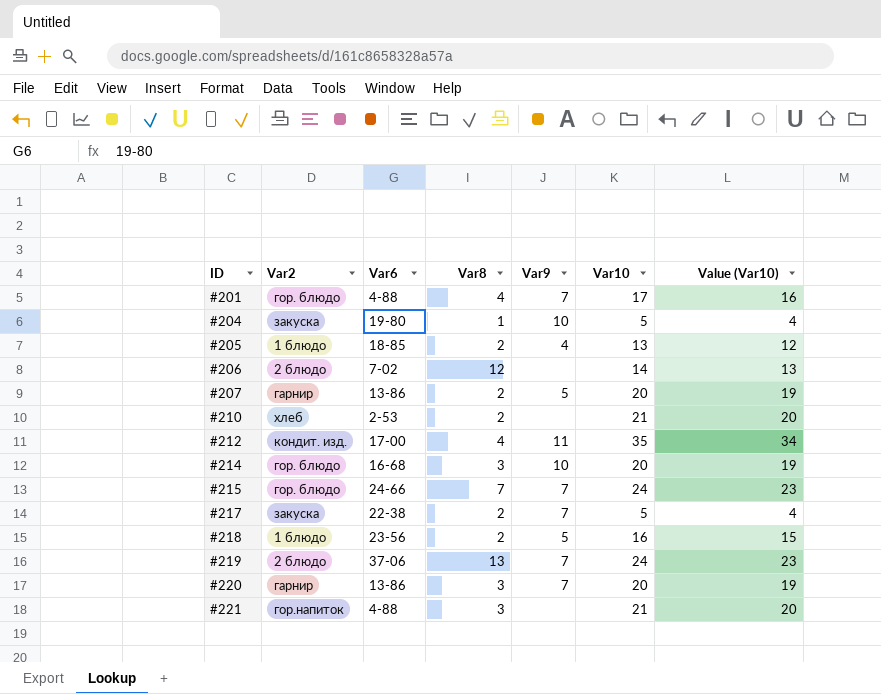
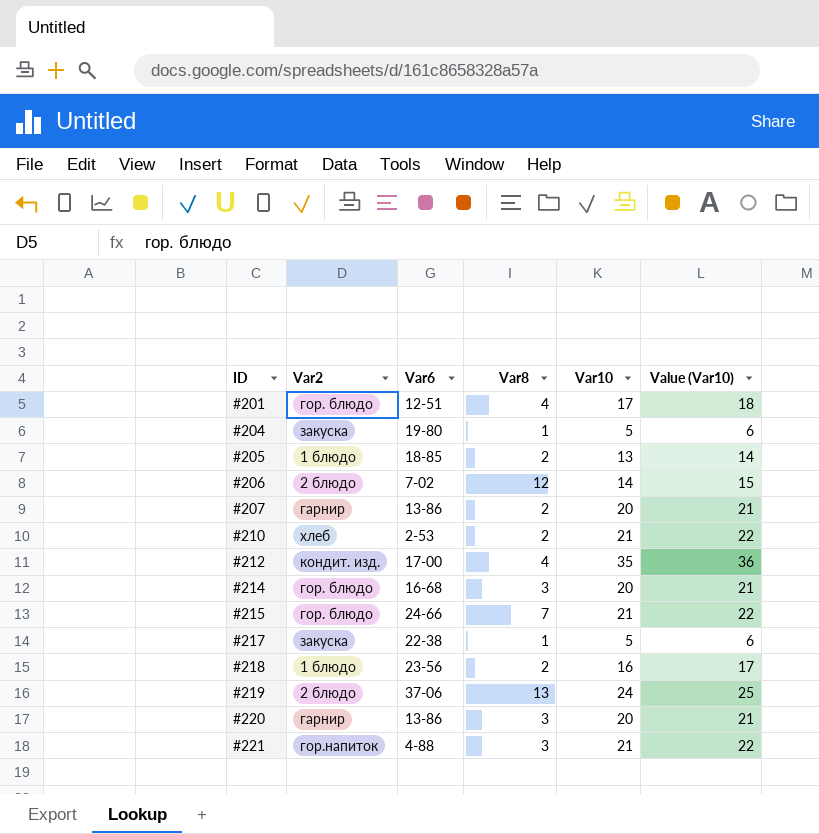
column Var9 | position: 5 -> none
column Value (Var10) | formula: [Var10] - 1 -> [Var10] + 1
#201 | Var6: 4-88 -> 12-51
#215 | Var10: 24 -> 21
#217 | Var8: 2 -> 1

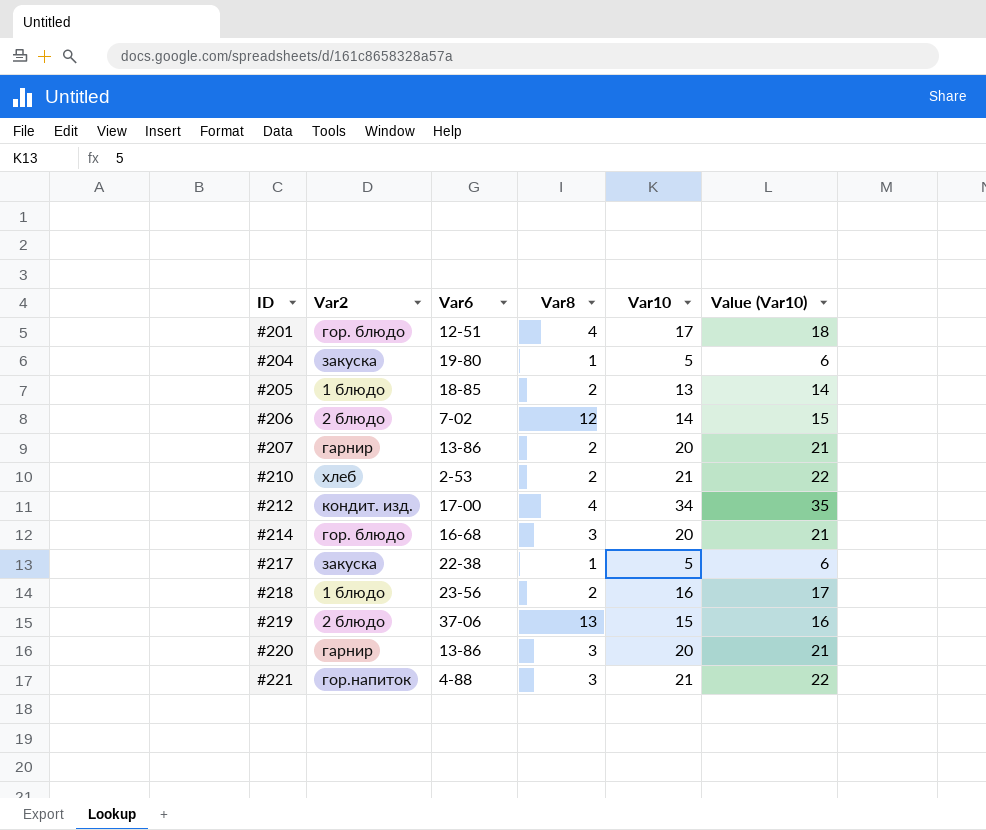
row #215: гор. блюдо | 24-66 | 7 | 21 | 22 -> none
#212 | Var10: 35 -> 34
#212 | Value (Var10): 36 -> 35
#219 | Var10: 24 -> 15
#219 | Value (Var10): 25 -> 16

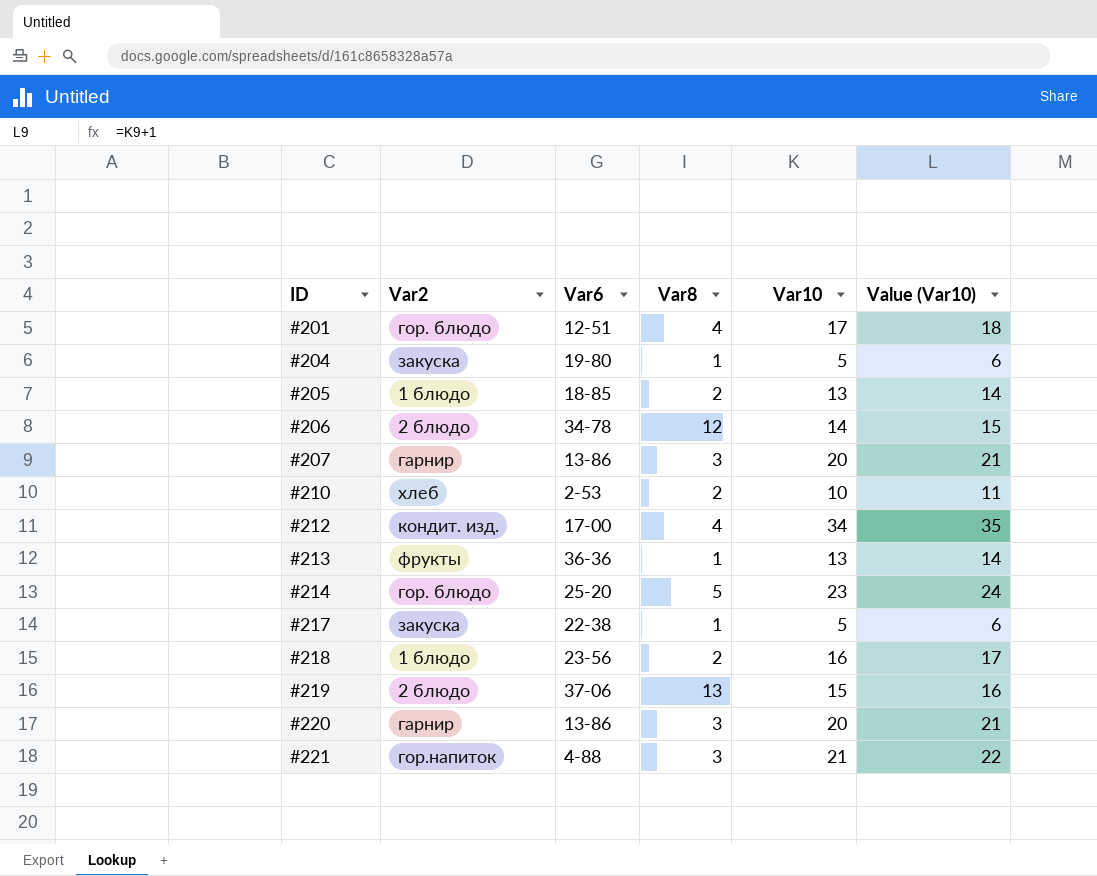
#206 | Var6: 7-02 -> 34-78
#207 | Var8: 2 -> 3
#210 | Var10: 21 -> 10
#210 | Value (Var10): 22 -> 11
row #213: none -> фрукты | 36-36 | 1 | 13 | 14
#214 | Var6: 16-68 -> 25-20
#214 | Var8: 3 -> 5
#214 | Var10: 20 -> 23
#214 | Value (Var10): 21 -> 24

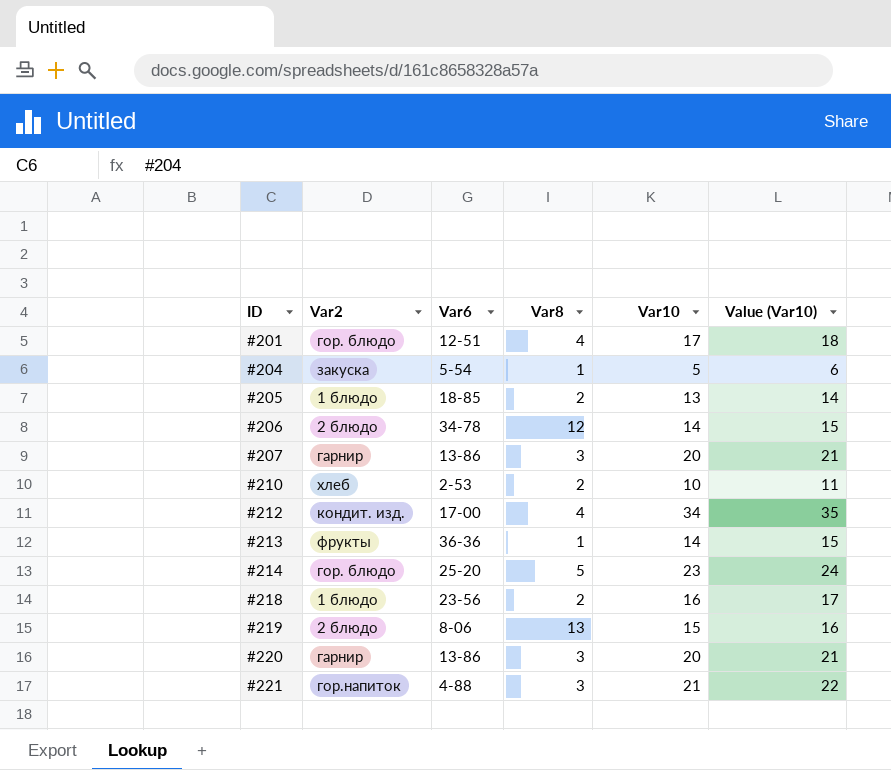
row #217: закуска | 22-38 | 1 | 5 | 6 -> none
#204 | Var6: 19-80 -> 5-54
#213 | Var10: 13 -> 14
#213 | Value (Var10): 14 -> 15
#219 | Var6: 37-06 -> 8-06

